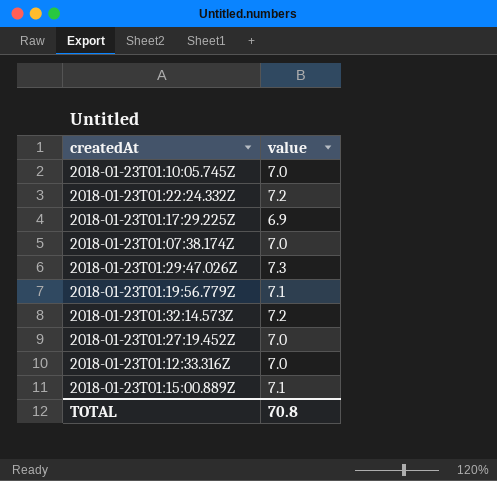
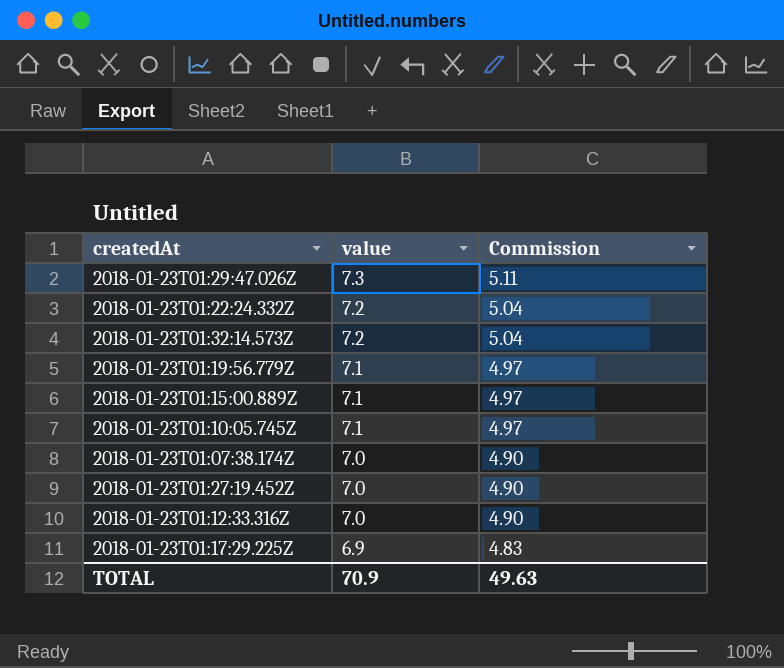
row order: none -> value descending
column Commission | formula: none -> [value] * 0.7
2018-01-23T01:10:05.745Z | value: 7.0 -> 7.1
TOTAL | value: 70.8 -> 70.9

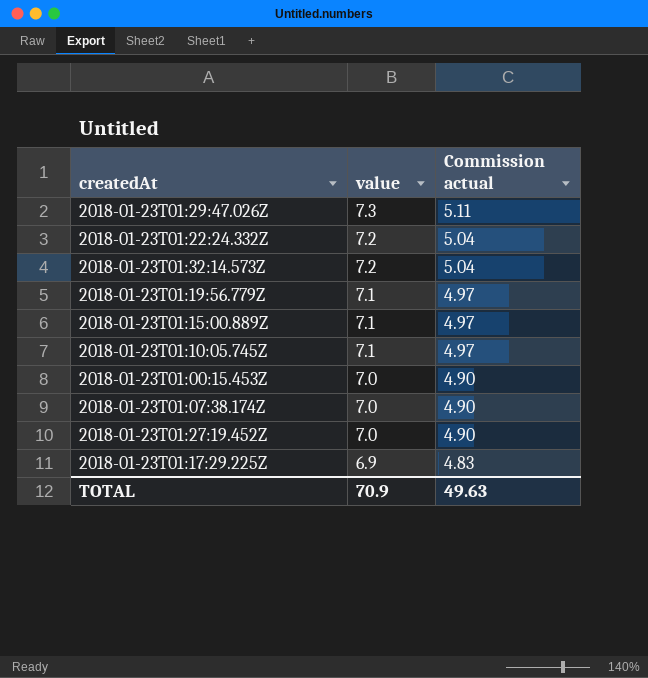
column name: Commission -> Commission actual
row 2018-01-23T01:12:33.316Z: 7.0 | 4.90 -> none
row 2018-01-23T01:00:15.453Z: none -> 7.0 | 4.90

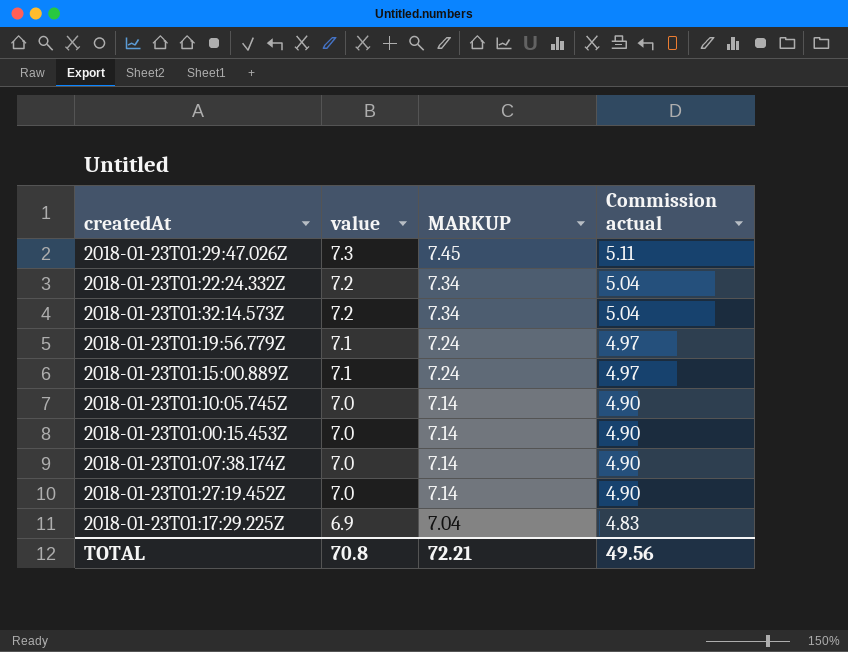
column MARKUP | formula: none -> [value] * 1.02
2018-01-23T01:10:05.745Z | value: 7.1 -> 7.0
2018-01-23T01:10:05.745Z | Commission actual: 4.97 -> 4.90
TOTAL | value: 70.9 -> 70.8
TOTAL | Commission actual: 49.63 -> 49.56

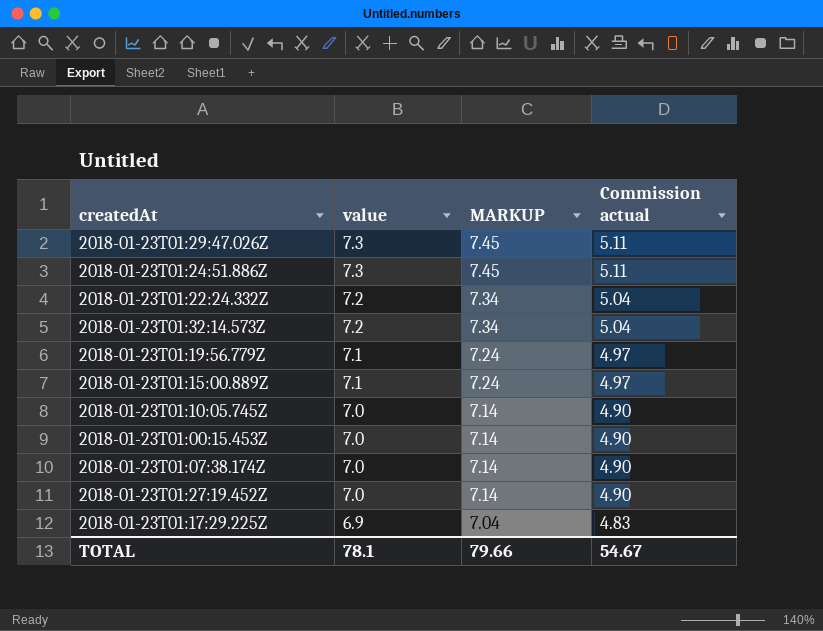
row 2018-01-23T01:24:51.886Z: none -> 7.3 | 7.45 | 5.11
TOTAL | value: 70.8 -> 78.1
TOTAL | MARKUP: 72.21 -> 79.66
TOTAL | Commission actual: 49.56 -> 54.67

